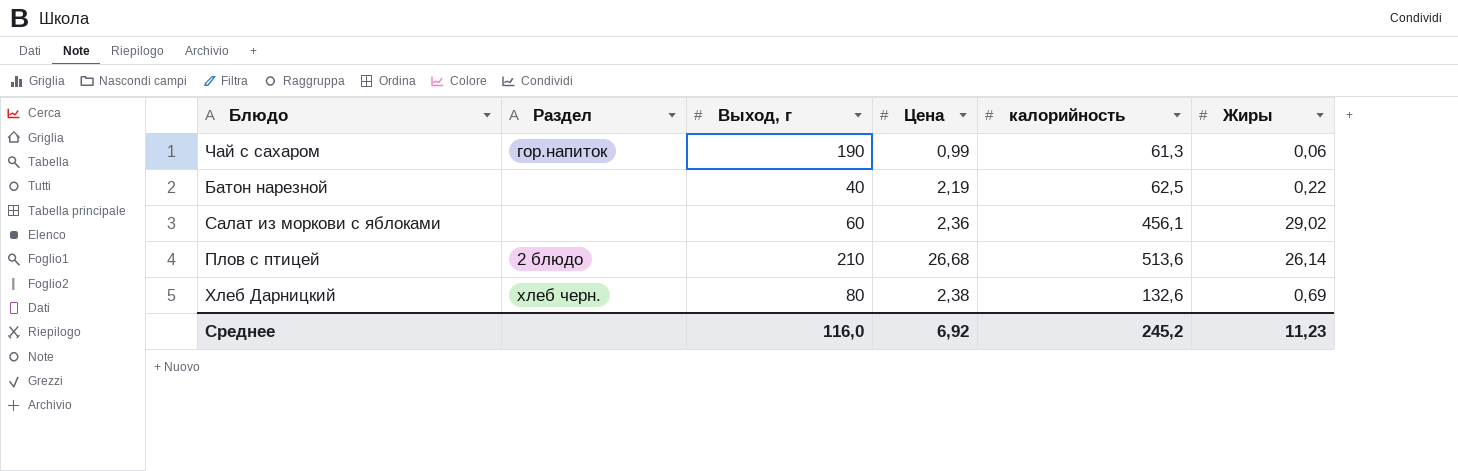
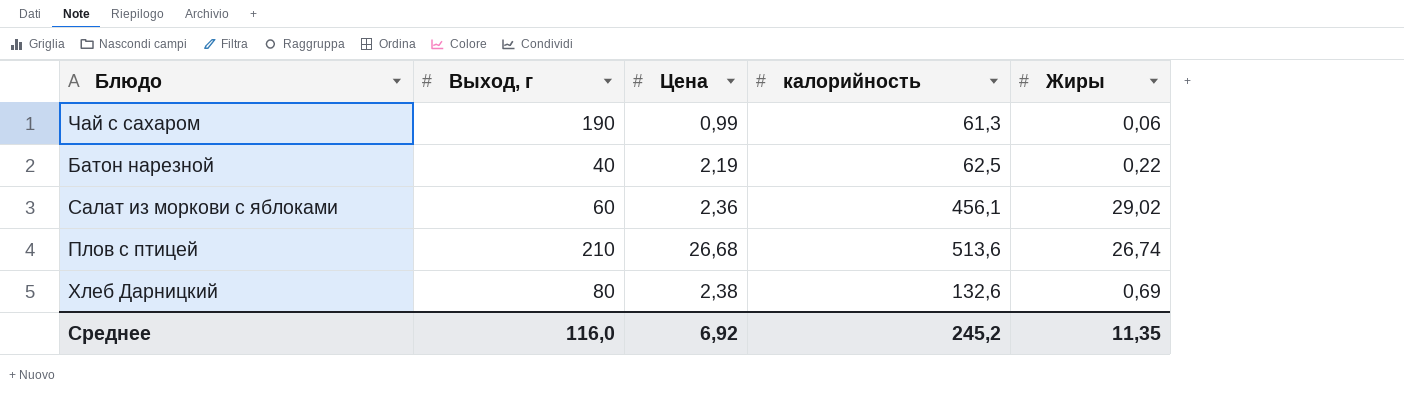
column Раздел | position: 2 -> none
Плов с птицей | Жиры: 26,14 -> 26,74
Среднее | Жиры: 11,23 -> 11,35

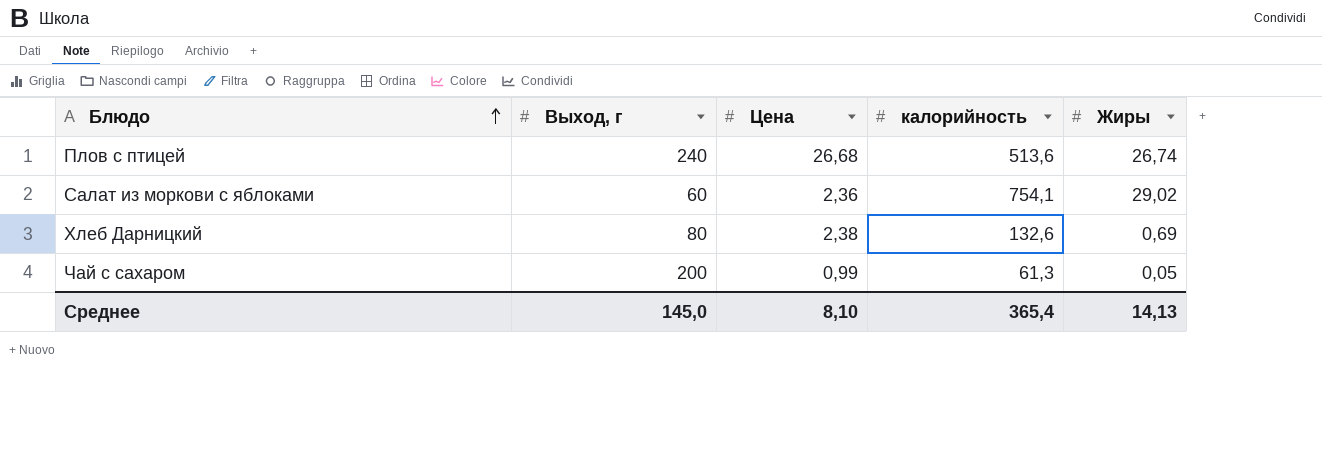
row order: none -> Блюдо ascending
row Батон нарезной: 40 | 2,19 | 62,5 | 0,22 -> none
Плов с птицей | Выход, г: 210 -> 240
Салат из моркови с яблоками | калорийность: 456,1 -> 754,1
Чай с сахаром | Выход, г: 190 -> 200
Чай с сахаром | Жиры: 0,06 -> 0,05
Среднее | Выход, г: 116,0 -> 145,0
Среднее | Цена: 6,92 -> 8,10
Среднее | калорийность: 245,2 -> 365,4
Среднее | Жиры: 11,35 -> 14,13

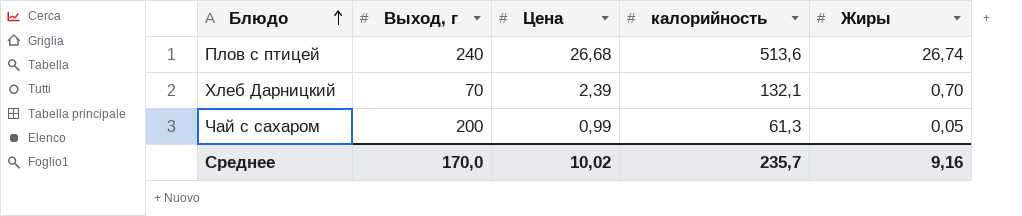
row Салат из моркови с яблоками: 60 | 2,36 | 754,1 | 29,02 -> none
Хлеб Дарницкий | Выход, г: 80 -> 70
Хлеб Дарницкий | Цена: 2,38 -> 2,39
Хлеб Дарницкий | калорийность: 132,6 -> 132,1
Хлеб Дарницкий | Жиры: 0,69 -> 0,70
Среднее | Выход, г: 145,0 -> 170,0
Среднее | Цена: 8,10 -> 10,02
Среднее | калорийность: 365,4 -> 235,7
Среднее | Жиры: 14,13 -> 9,16

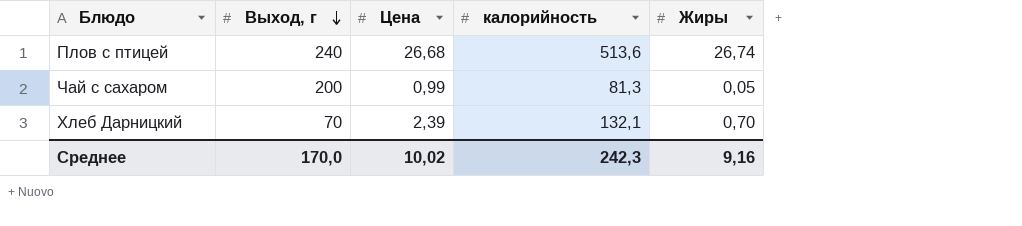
row order: Блюдо ascending -> Выход, г descending
Чай с сахаром | калорийность: 61,3 -> 81,3
Среднее | калорийность: 235,7 -> 242,3

